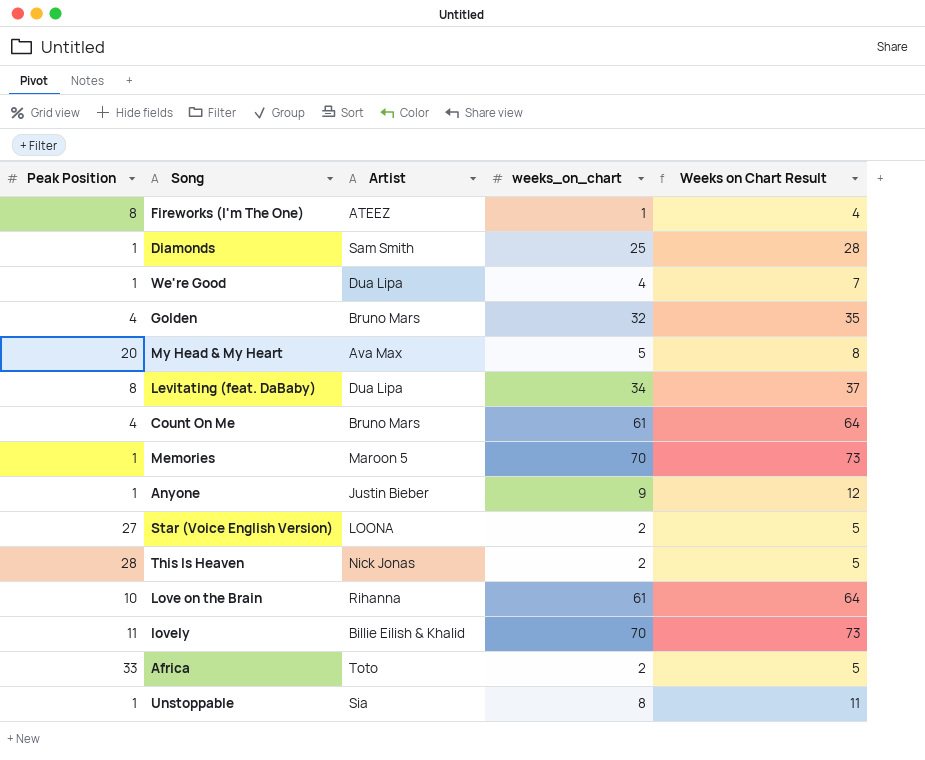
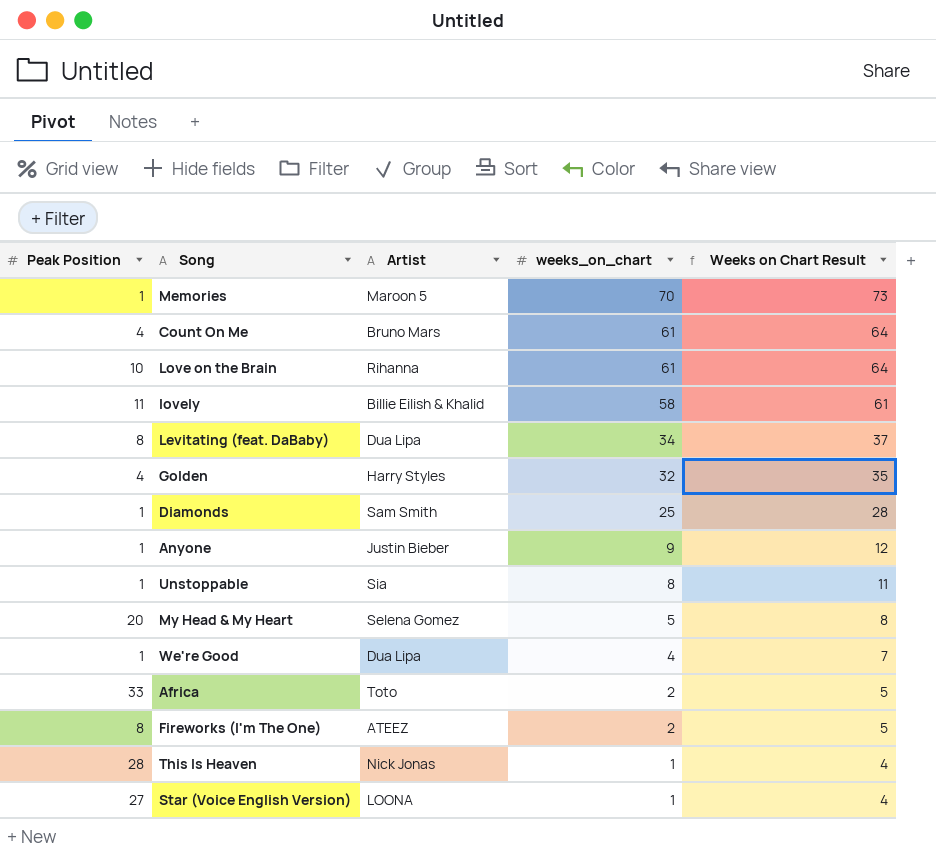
row order: none -> weeks_on_chart descending
lovely | weeks_on_chart: 70 -> 58
lovely | Weeks on Chart Result: 73 -> 61
Golden | Artist: Bruno Mars -> Harry Styles
My Head & My Heart | Artist: Ava Max -> Selena Gomez
Fireworks (I'm The One) | weeks_on_chart: 1 -> 2
Fireworks (I'm The One) | Weeks on Chart Result: 4 -> 5
This Is Heaven | weeks_on_chart: 2 -> 1
This Is Heaven | Weeks on Chart Result: 5 -> 4
Star (Voice English Version) | weeks_on_chart: 2 -> 1
Star (Voice English Version) | Weeks on Chart Result: 5 -> 4

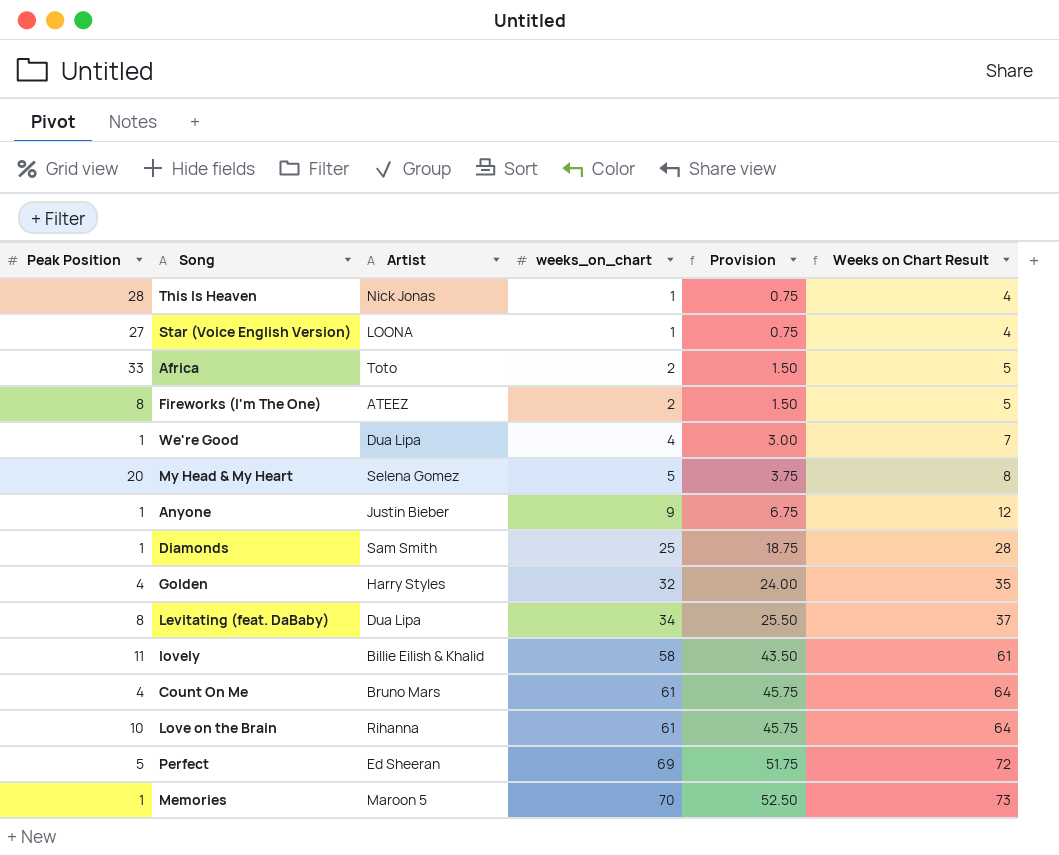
row order: weeks_on_chart descending -> weeks_on_chart ascending
column Provision | formula: none -> [weeks_on_chart] * 0.75
row Unstoppable: 1 | Sia | 8 | 11 -> none
row Perfect: none -> 5 | Ed Sheeran | 69 | 51.75 | 72

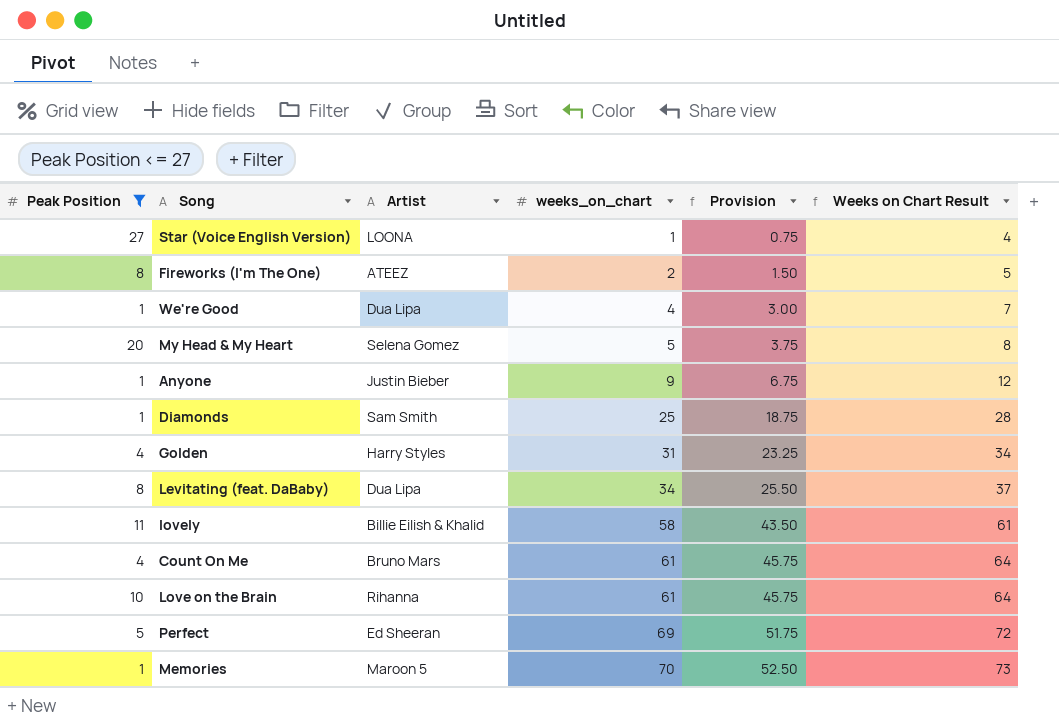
filter: none -> Peak Position <= 27
Golden | weeks_on_chart: 32 -> 31
Golden | Provision: 24.00 -> 23.25
Golden | Weeks on Chart Result: 35 -> 34

